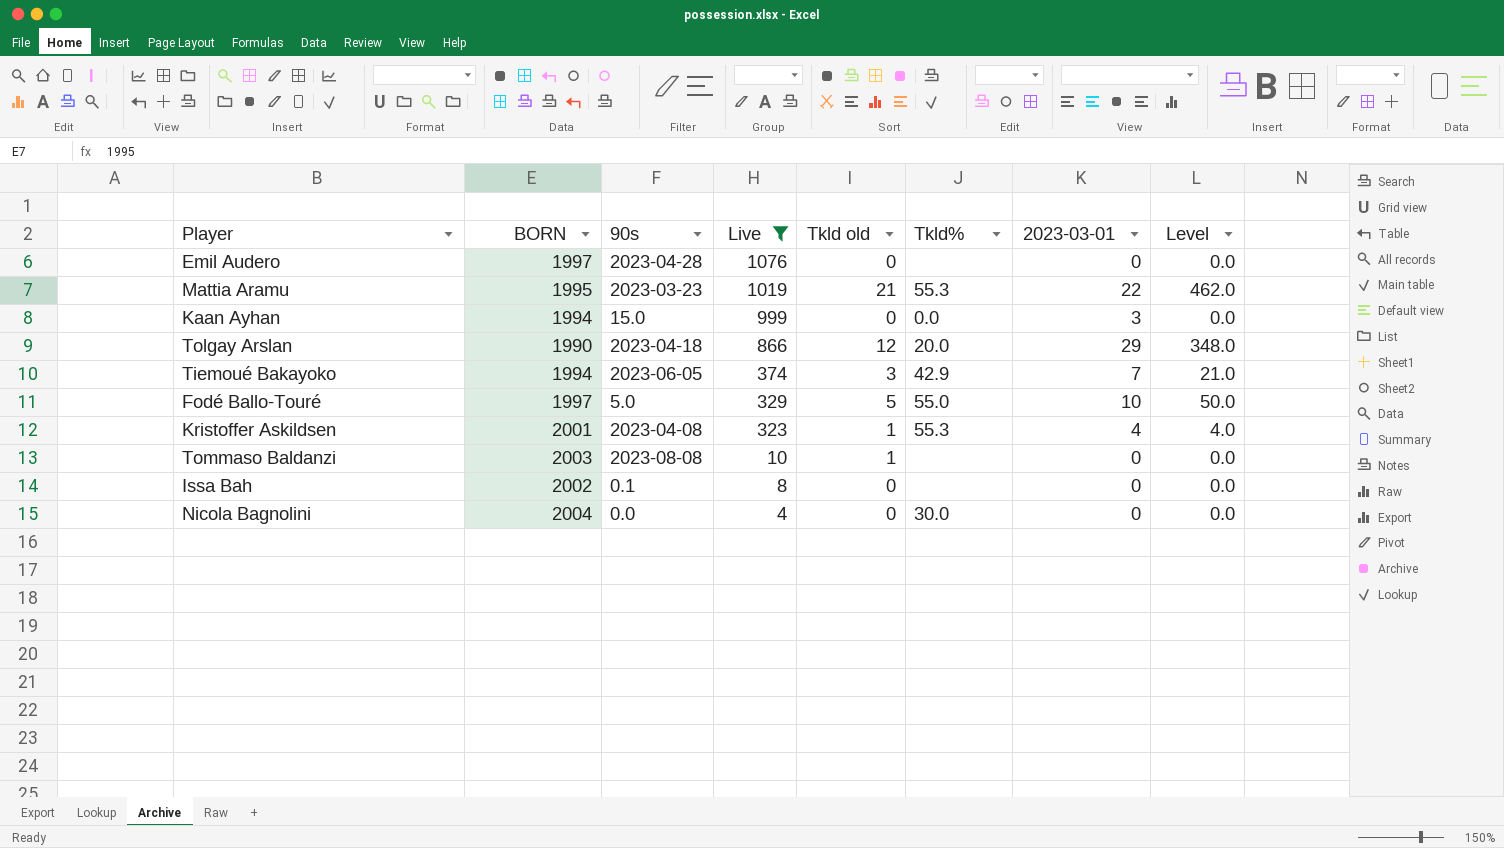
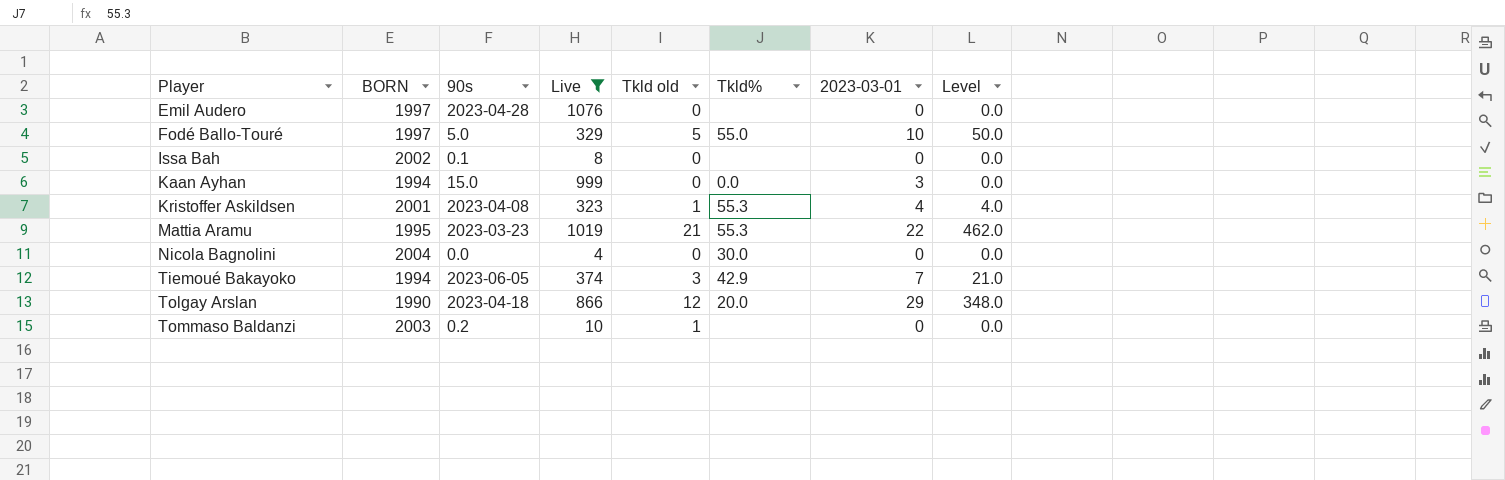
row order: Live descending -> Player ascending
Tommaso Baldanzi | 90s: 2023-08-08 -> 0.2

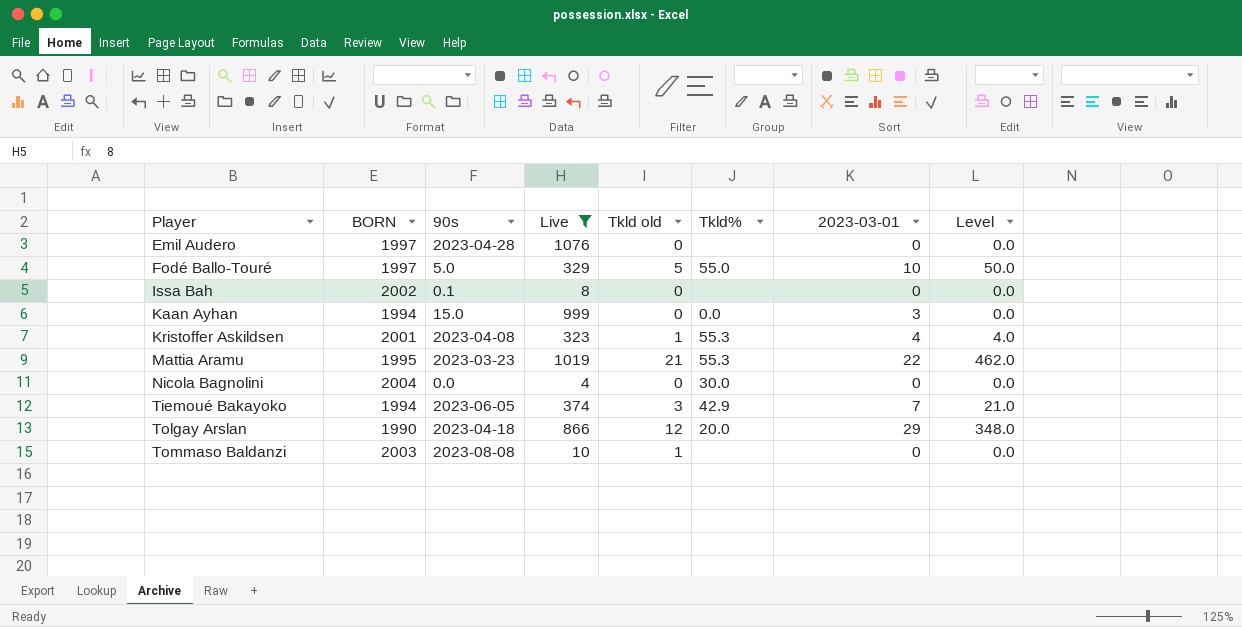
Tommaso Baldanzi | 90s: 0.2 -> 2023-08-08

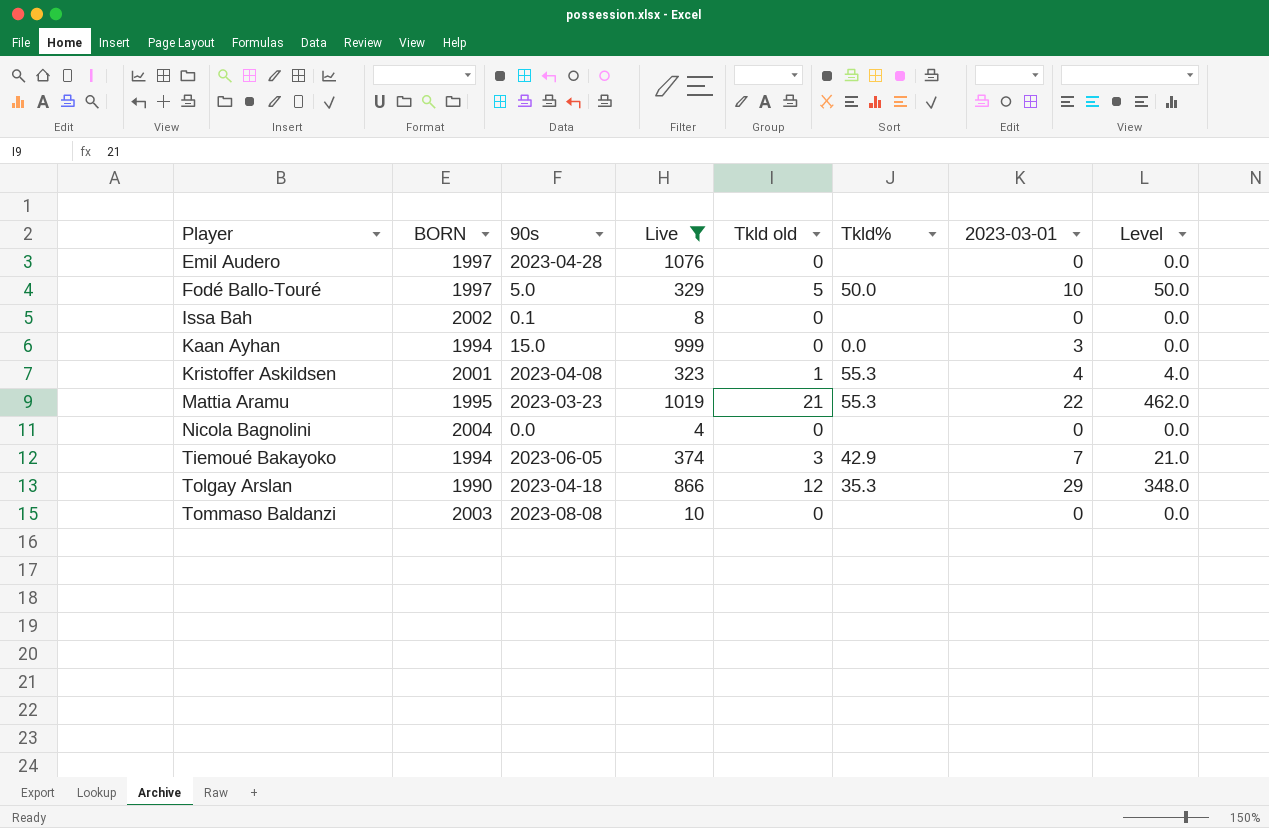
Fodé Ballo-Touré | Tkld%: 55.0 -> 50.0
Nicola Bagnolini | Tkld%: 30.0 -> none
Tolgay Arslan | Tkld%: 20.0 -> 35.3
Tommaso Baldanzi | Tkld old: 1 -> 0

